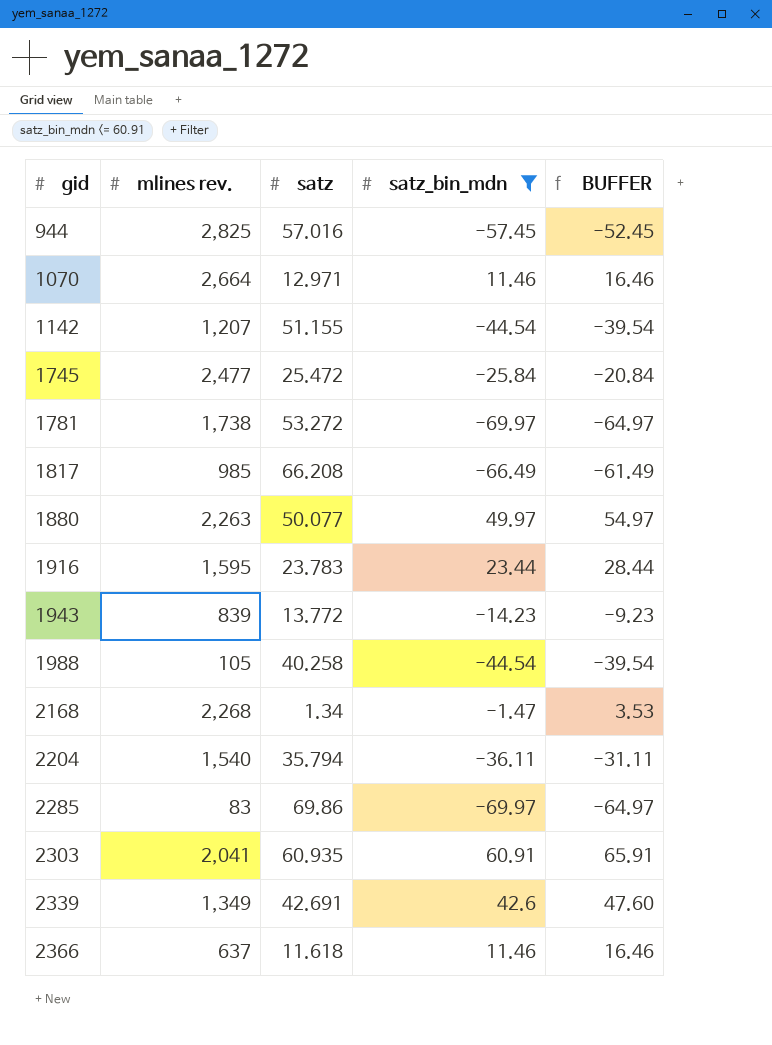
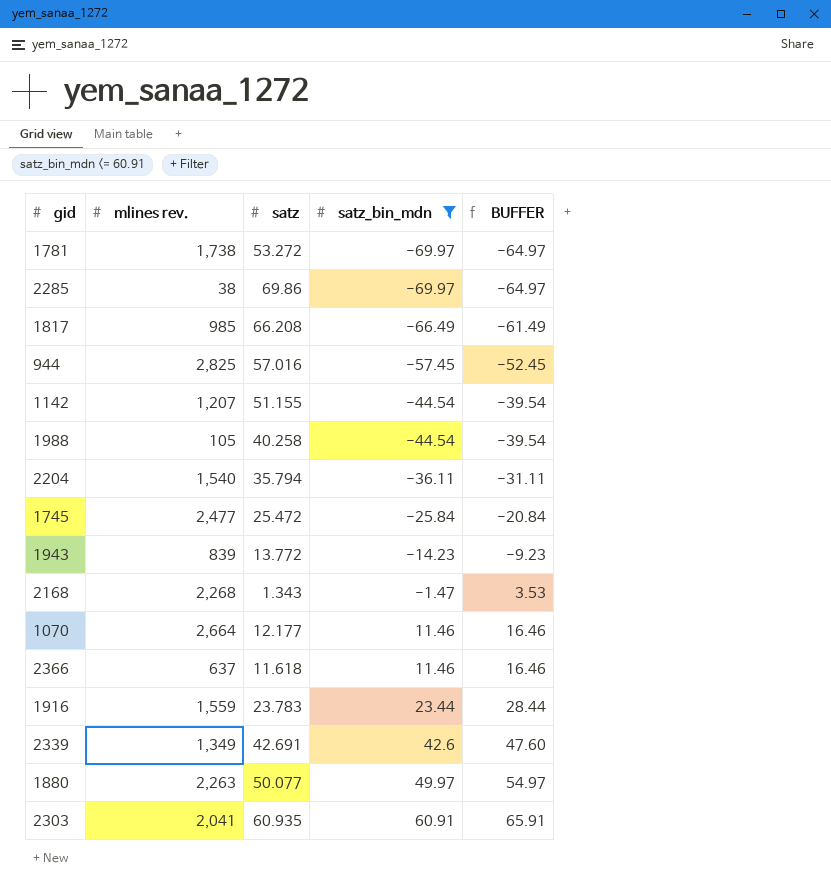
row order: gid ascending -> satz_bin_mdn ascending
2285 | mlines rev.: 83 -> 38
2168 | satz: 1.34 -> 1.343
1070 | satz: 12.971 -> 12.177
1916 | mlines rev.: 1,595 -> 1,559

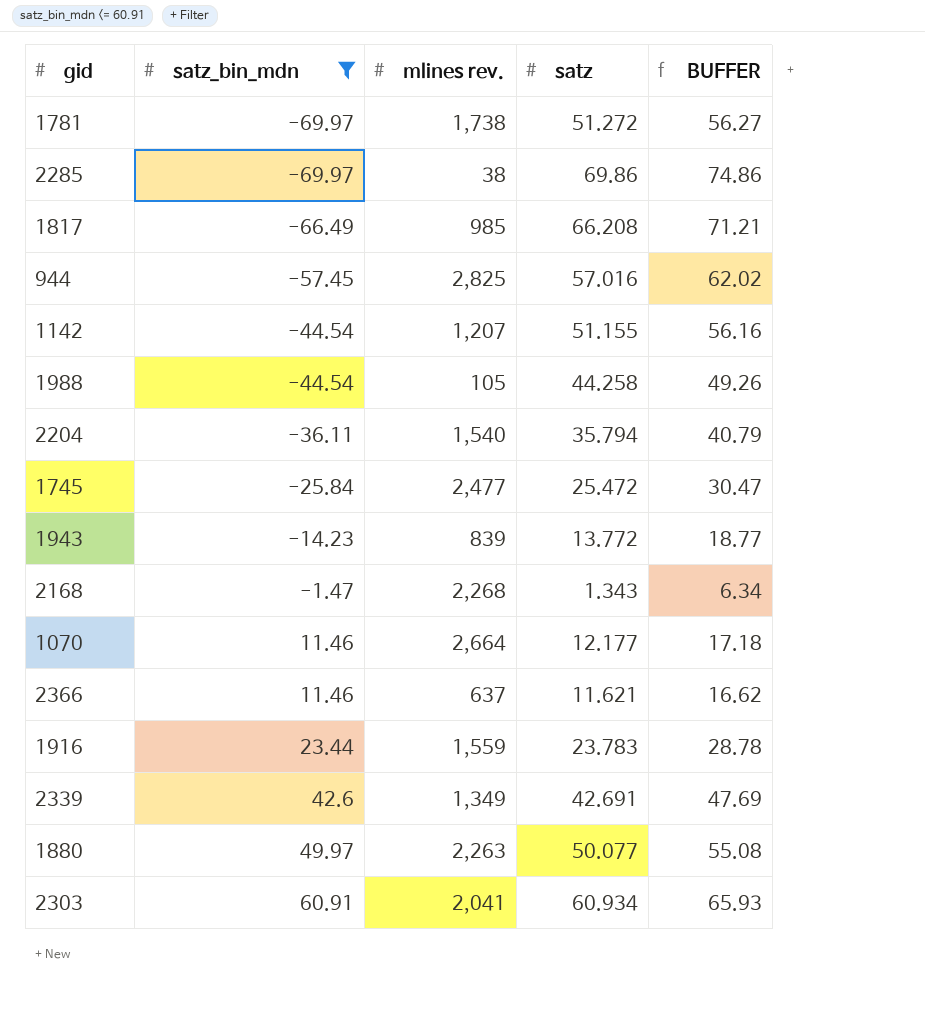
column satz_bin_mdn | position: 4 -> 2
column BUFFER | formula: [satz_bin_mdn] + 5 -> [satz] + 5
1781 | satz: 53.272 -> 51.272
1988 | satz: 40.258 -> 44.258
2366 | satz: 11.618 -> 11.621
2303 | satz: 60.935 -> 60.934

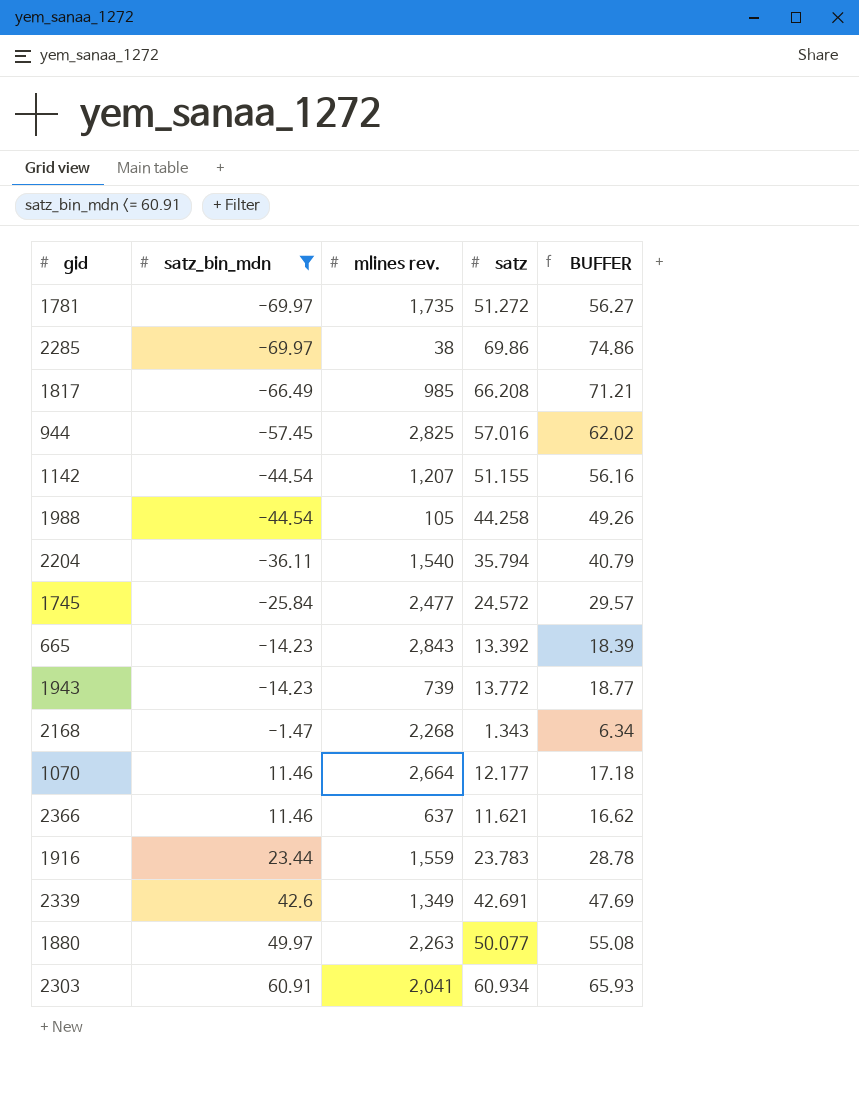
1781 | mlines rev.: 1,738 -> 1,735
1745 | satz: 25.472 -> 24.572
1745 | BUFFER: 30.47 -> 29.57
row 665: none -> -14.23 | 2,843 | 13.392 | 18.39
1943 | mlines rev.: 839 -> 739

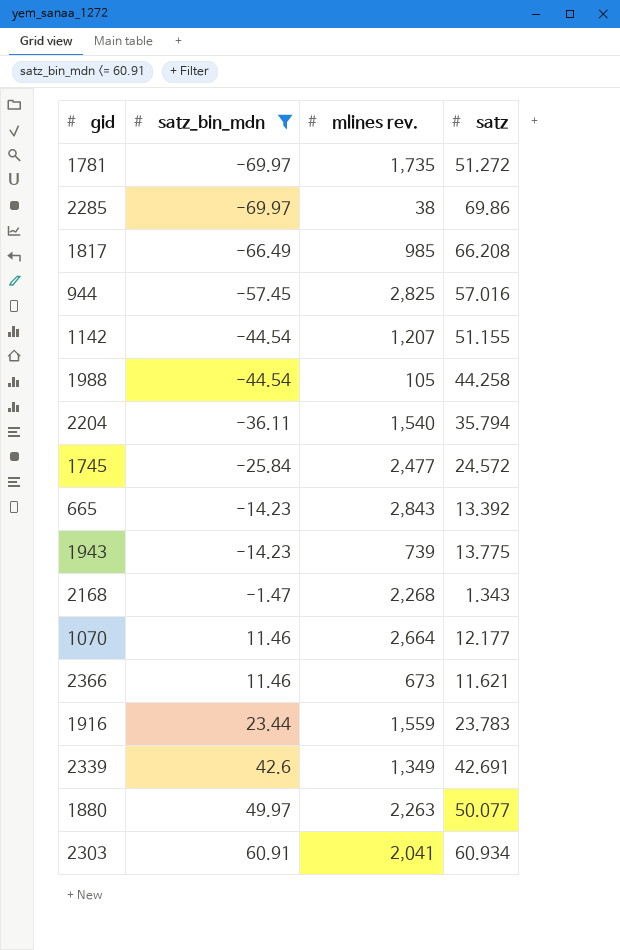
column BUFFER | formula: [satz] + 5 -> none
1943 | satz: 13.772 -> 13.775
2366 | mlines rev.: 637 -> 673

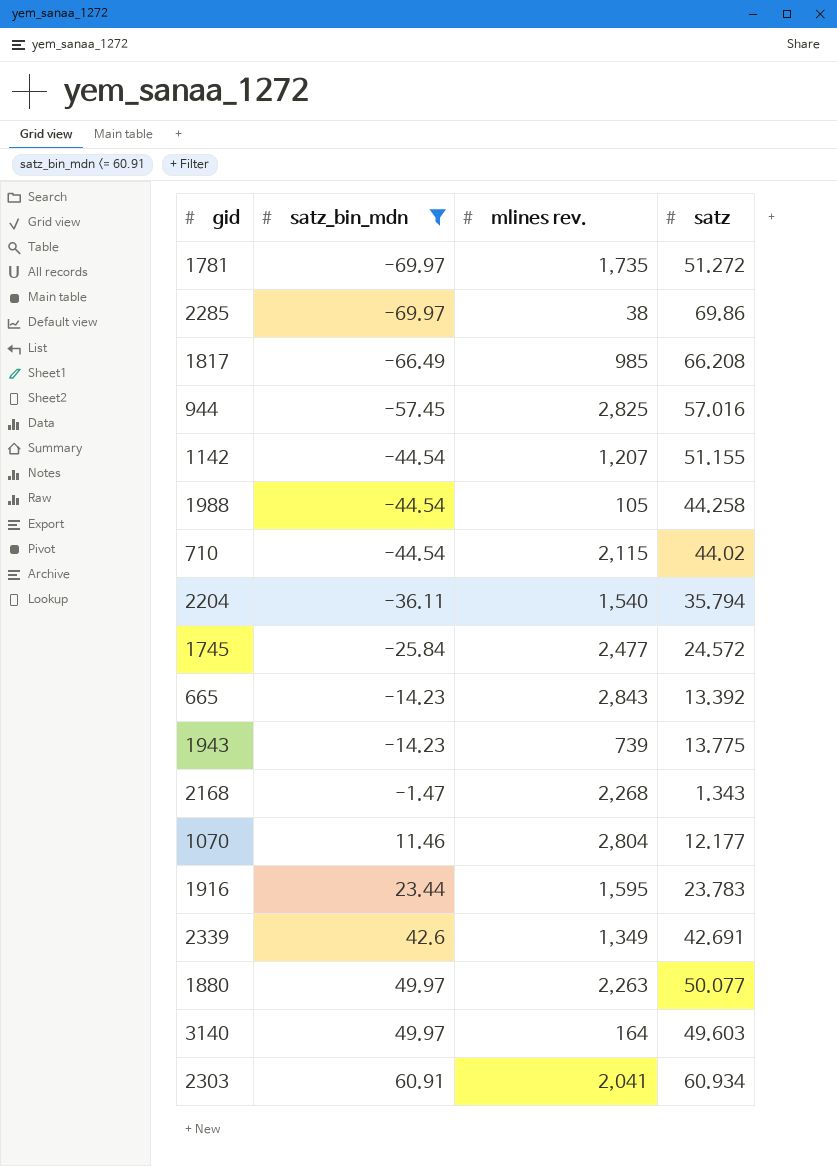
row 2366: 11.46 | 673 | 11.621 -> none
row 710: none -> -44.54 | 2,115 | 44.02
1070 | mlines rev.: 2,664 -> 2,804
1916 | mlines rev.: 1,559 -> 1,595
row 3140: none -> 49.97 | 164 | 49.603

